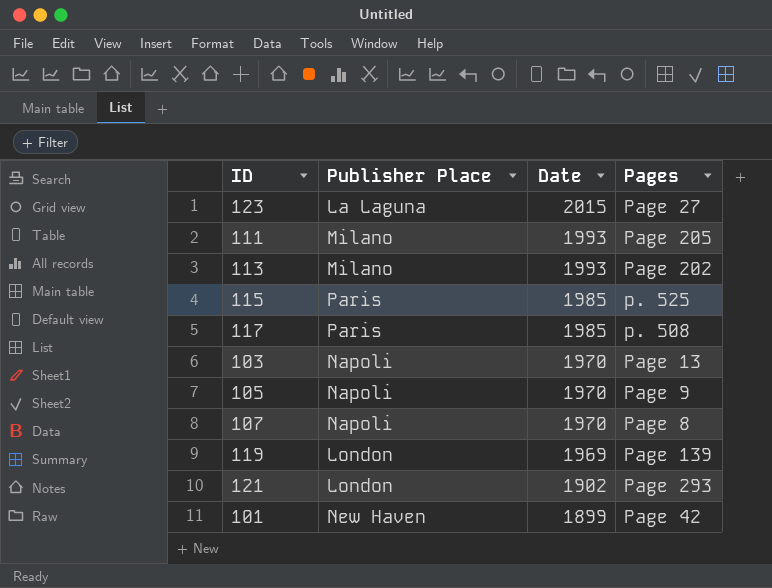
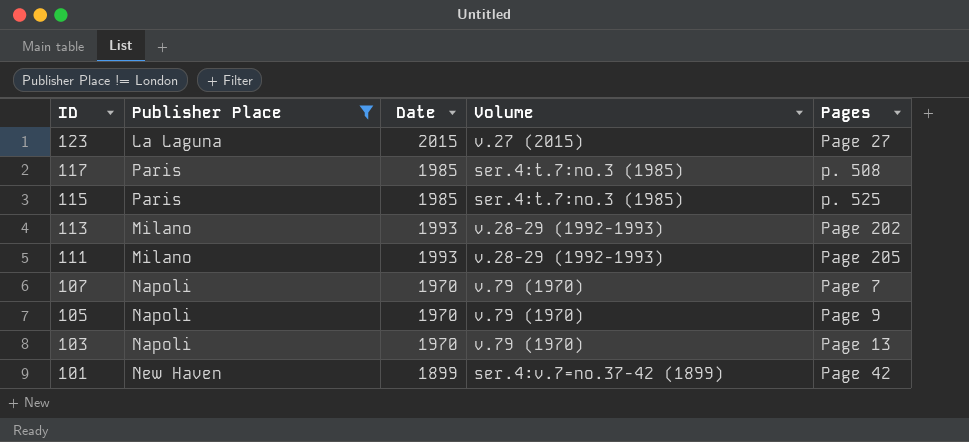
filter: none -> Publisher Place != London
row order: Date descending -> ID descending
column Volume | position: none -> 4
107 | Pages: Page 8 -> Page 7

